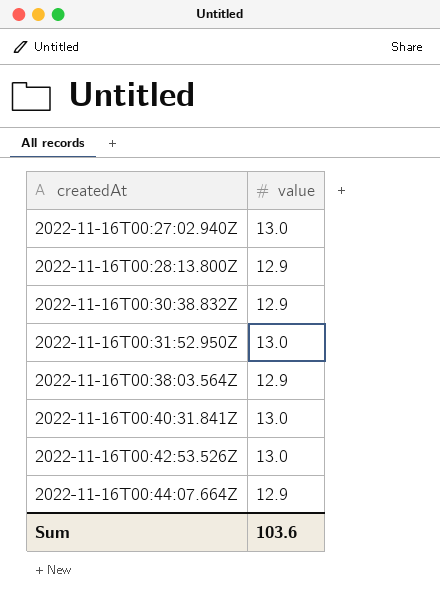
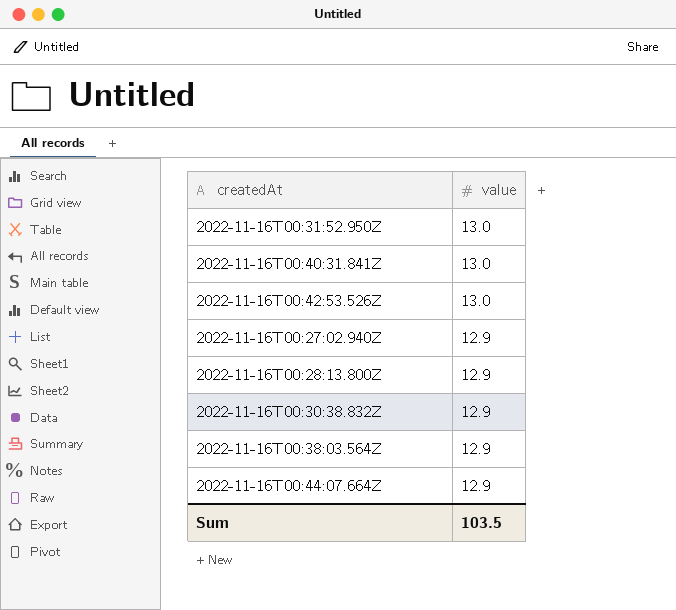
row order: createdAt ascending -> value descending
2022-11-16T00:27:02.940Z | value: 13.0 -> 12.9
Sum | value: 103.6 -> 103.5

